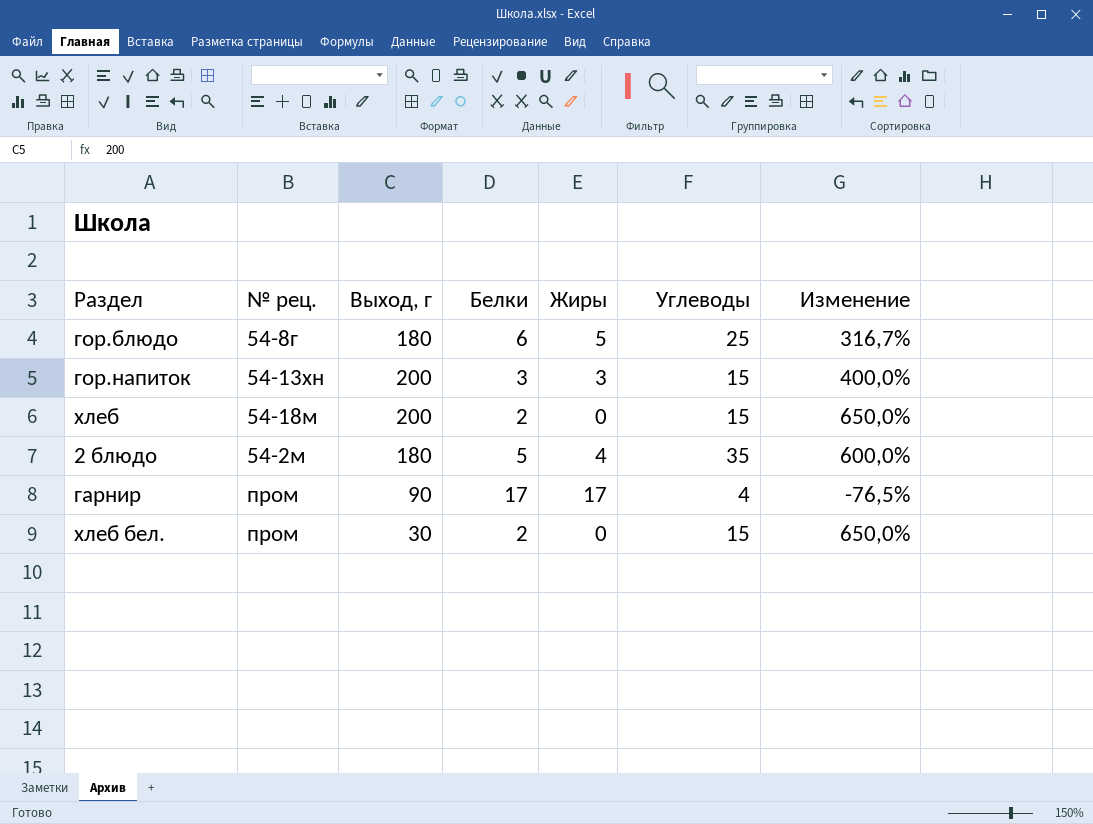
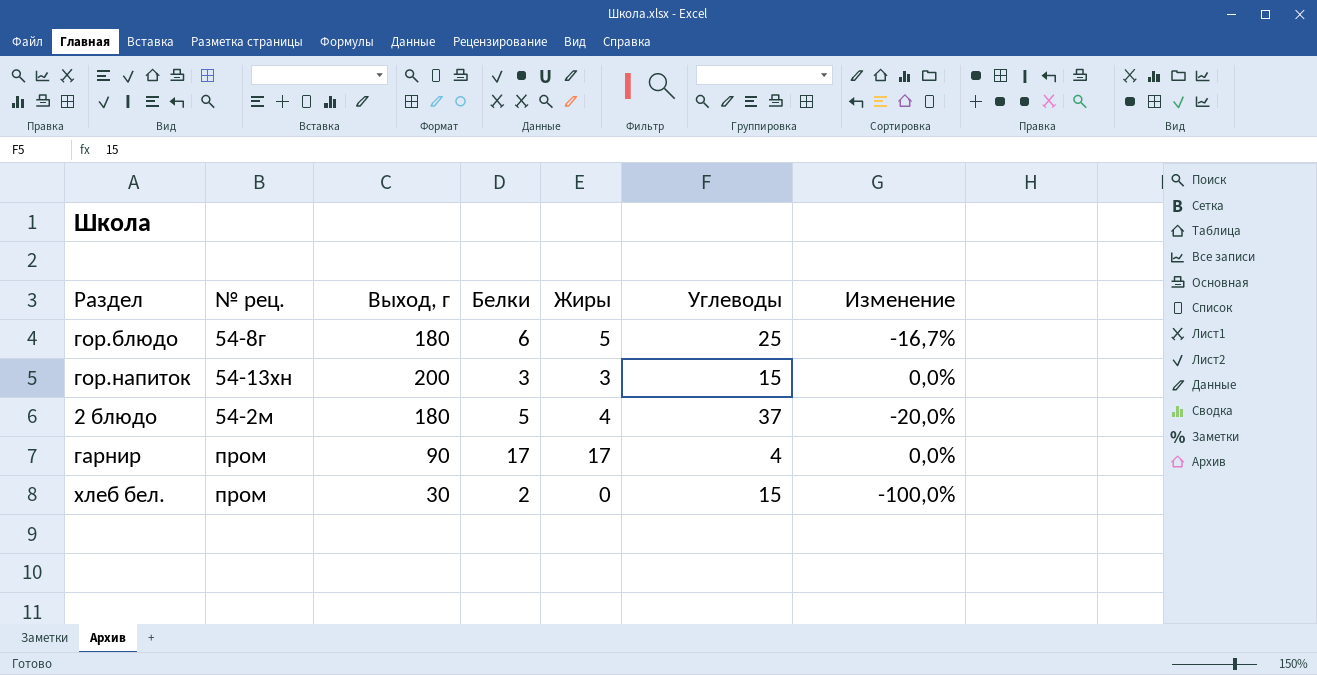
column Изменение | formula: ([Углеводы] - [Белки]) / [Белки] -> ([Жиры] - [Белки]) / [Белки]
row хлеб: 54-18м | 200 | 2 | 0 | 15 | 650,0% -> none
2 блюдо | Углеводы: 35 -> 37

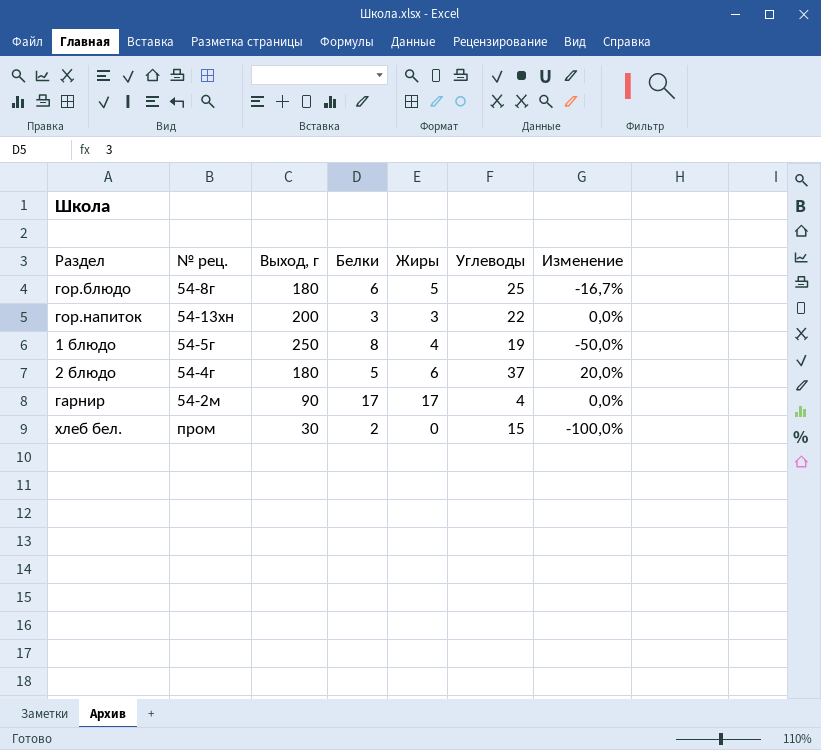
гор.напиток | Углеводы: 15 -> 22
row 1 блюдо: none -> 54-5г | 250 | 8 | 4 | 19 | -50,0%
2 блюдо | № рец.: 54-2м -> 54-4г
2 блюдо | Жиры: 4 -> 6
2 блюдо | Изменение: -20,0% -> 20,0%
гарнир | № рец.: пром -> 54-2м

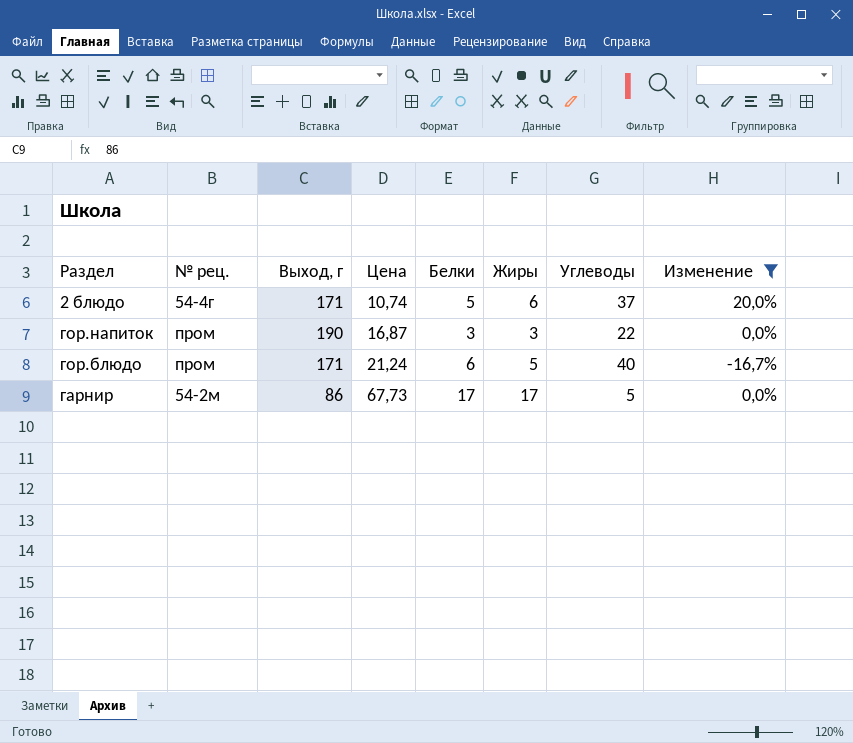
filter: none -> Изменение >= -16,7%
row order: none -> Цена ascending
column Цена | position: none -> 4
2 блюдо | Выход, г: 180 -> 171
гор.напиток | № рец.: 54-13хн -> пром
гор.напиток | Выход, г: 200 -> 190
гор.блюдо | № рец.: 54-8г -> пром
гор.блюдо | Выход, г: 180 -> 171
гор.блюдо | Углеводы: 25 -> 40
гарнир | Выход, г: 90 -> 86
гарнир | Углеводы: 4 -> 5

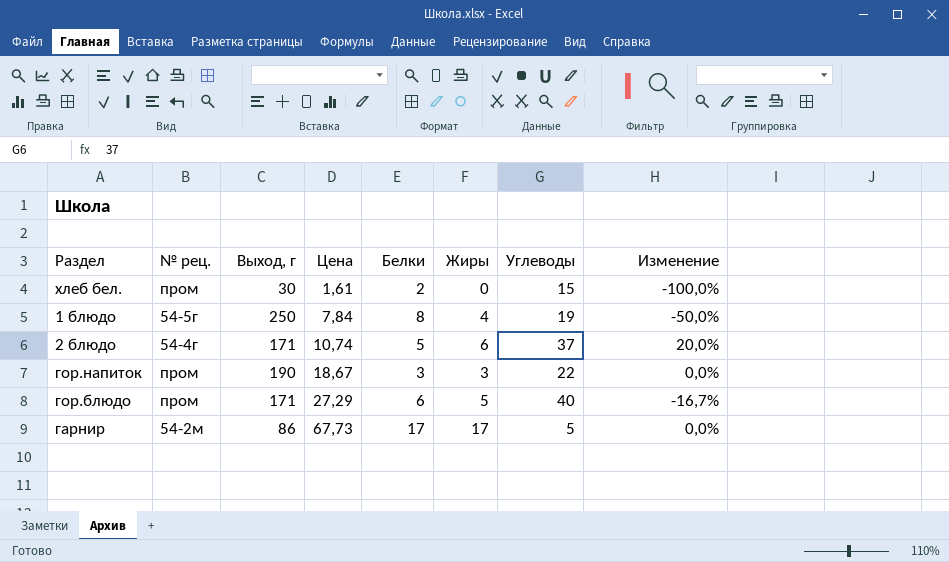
filter: Изменение >= -16,7% -> none
гор.напиток | Цена: 16,87 -> 18,67
гор.блюдо | Цена: 21,24 -> 27,29

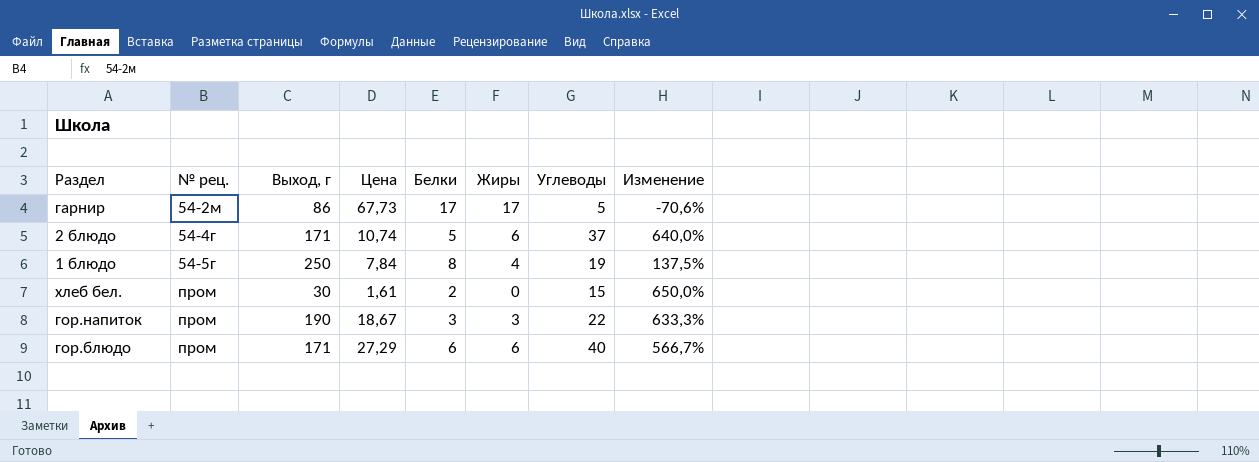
row order: Цена ascending -> № рец. ascending
column Изменение | formula: ([Жиры] - [Белки]) / [Белки] -> ([Углеводы] - [Белки]) / [Белки]
гор.блюдо | Жиры: 5 -> 6

